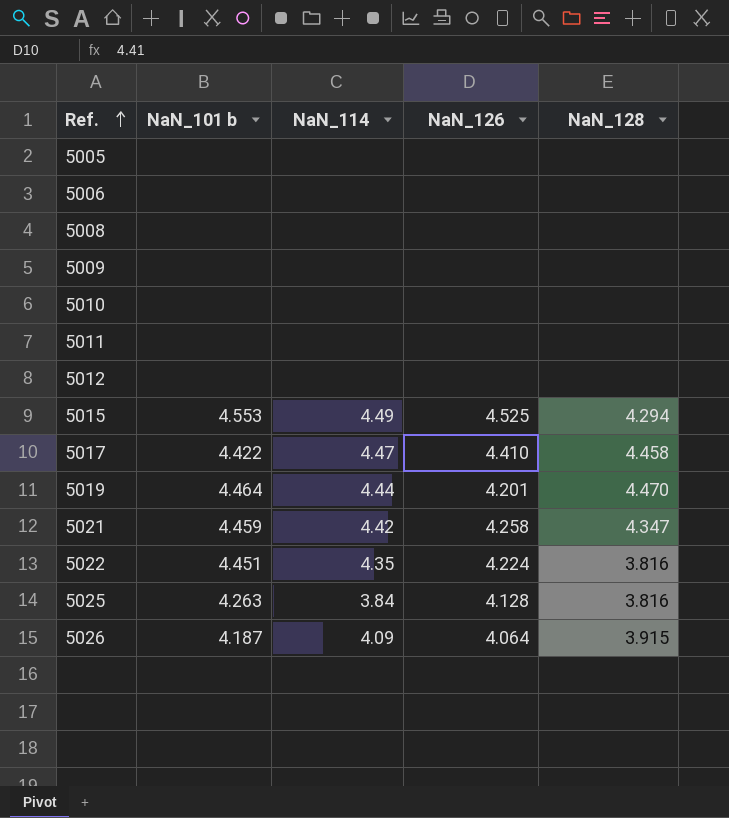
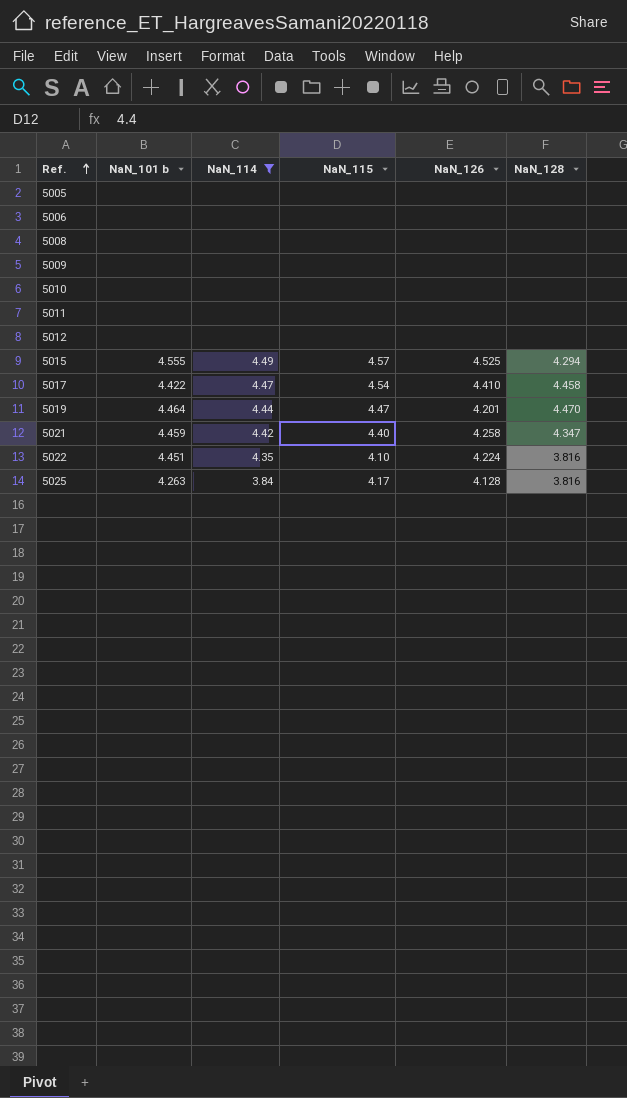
filter: none -> NaN_114 != 4.09
column NaN_115 | position: none -> 4
5015 | NaN_101 b: 4.553 -> 4.555

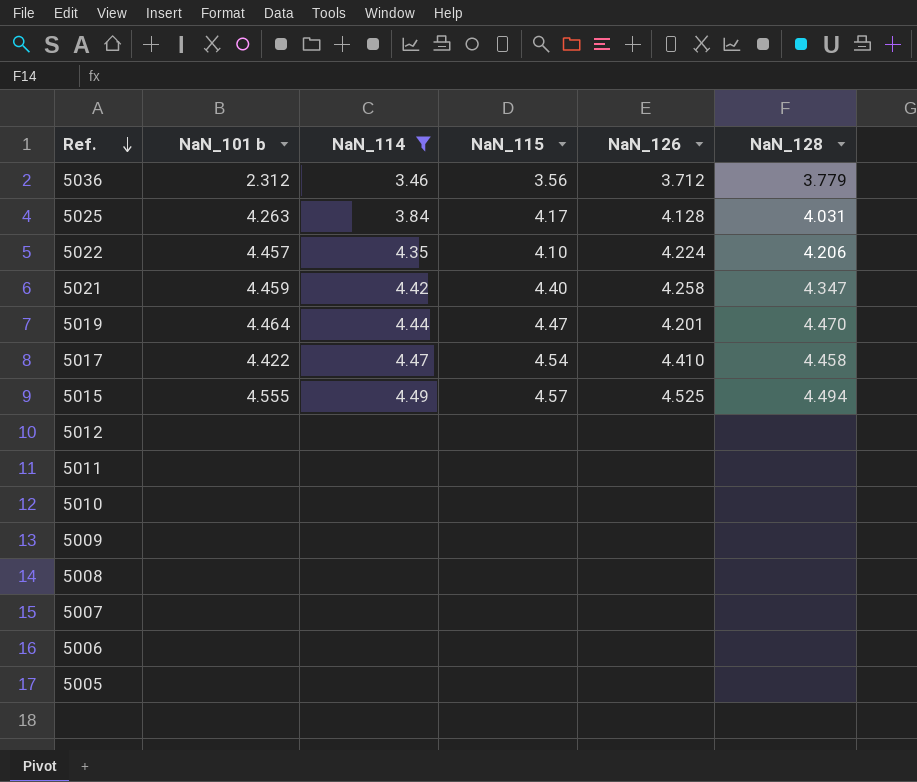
row order: Ref. ascending -> Ref. descending
row 5036: none -> 2.312 | 3.46 | 3.56 | 3.712 | 3.779
5025 | NaN_128: 3.816 -> 4.031
5022 | NaN_101 b: 4.451 -> 4.457
5022 | NaN_128: 3.816 -> 4.206
5015 | NaN_128: 4.294 -> 4.494
row 5007: none -> none | none | none | none | none

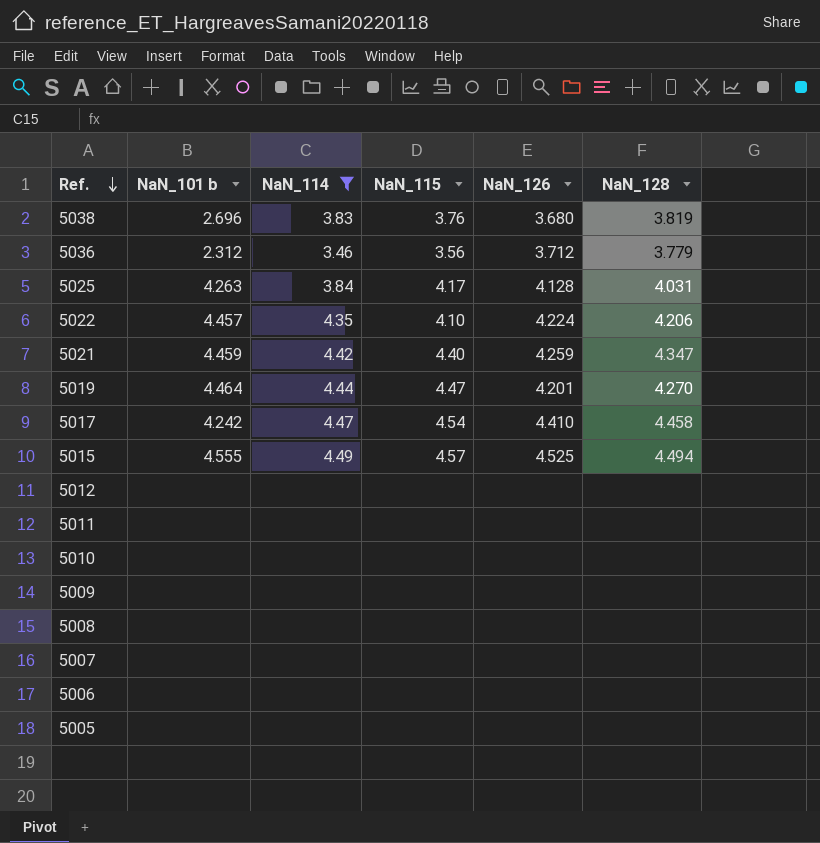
row 5038: none -> 2.696 | 3.83 | 3.76 | 3.680 | 3.819
5021 | NaN_126: 4.258 -> 4.259
5019 | NaN_128: 4.470 -> 4.270
5017 | NaN_101 b: 4.422 -> 4.242

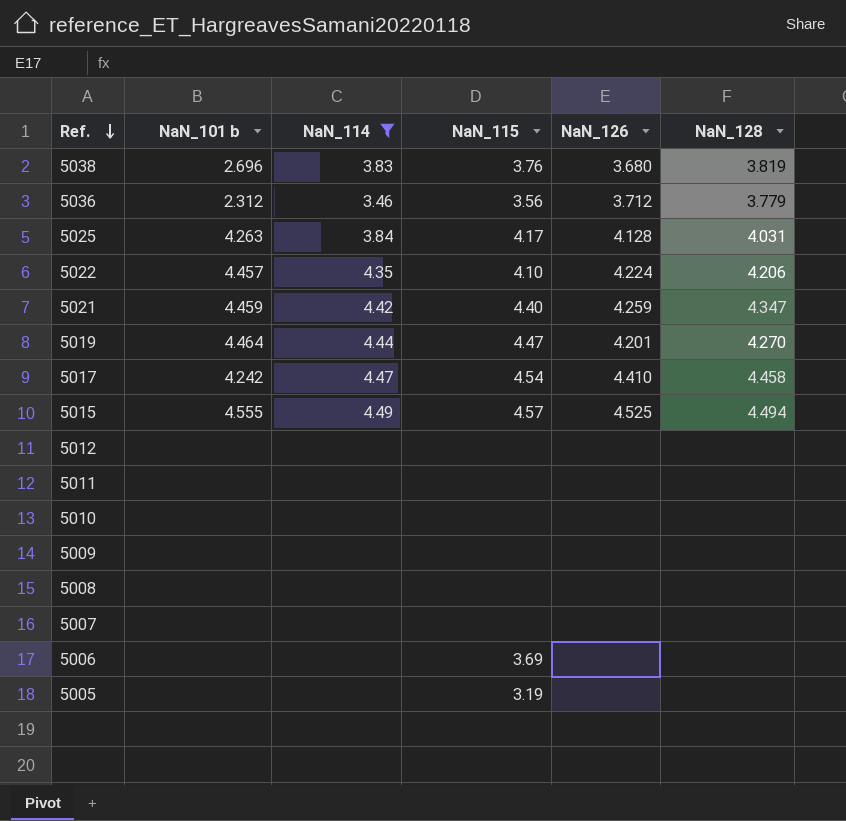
5006 | NaN_115: none -> 3.69
5005 | NaN_115: none -> 3.19

